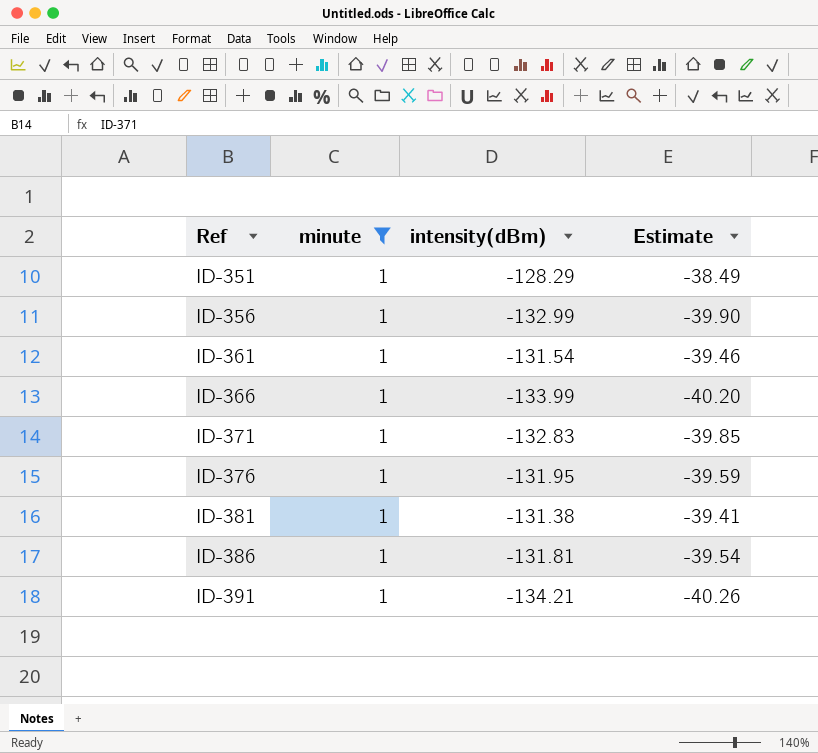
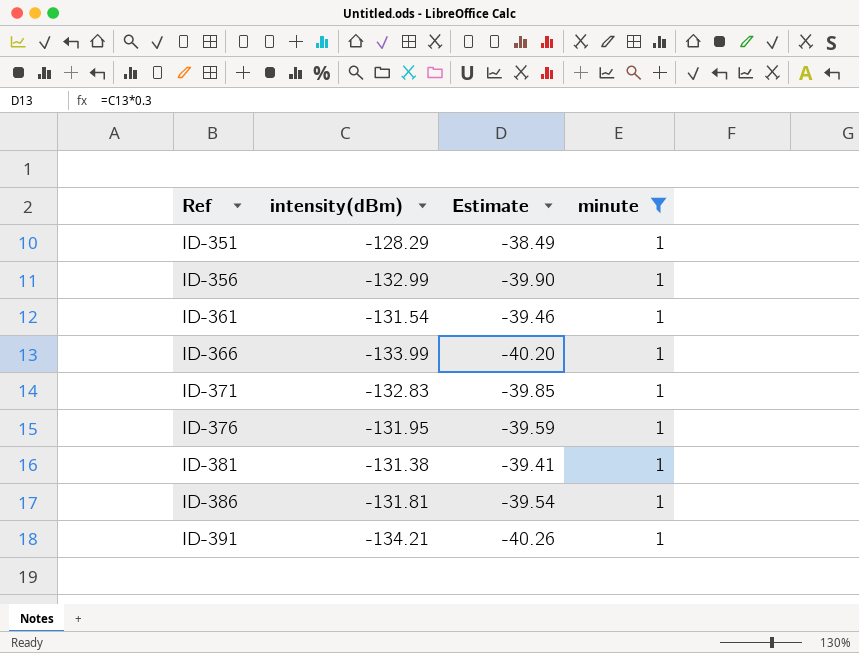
column minute | position: 2 -> 4

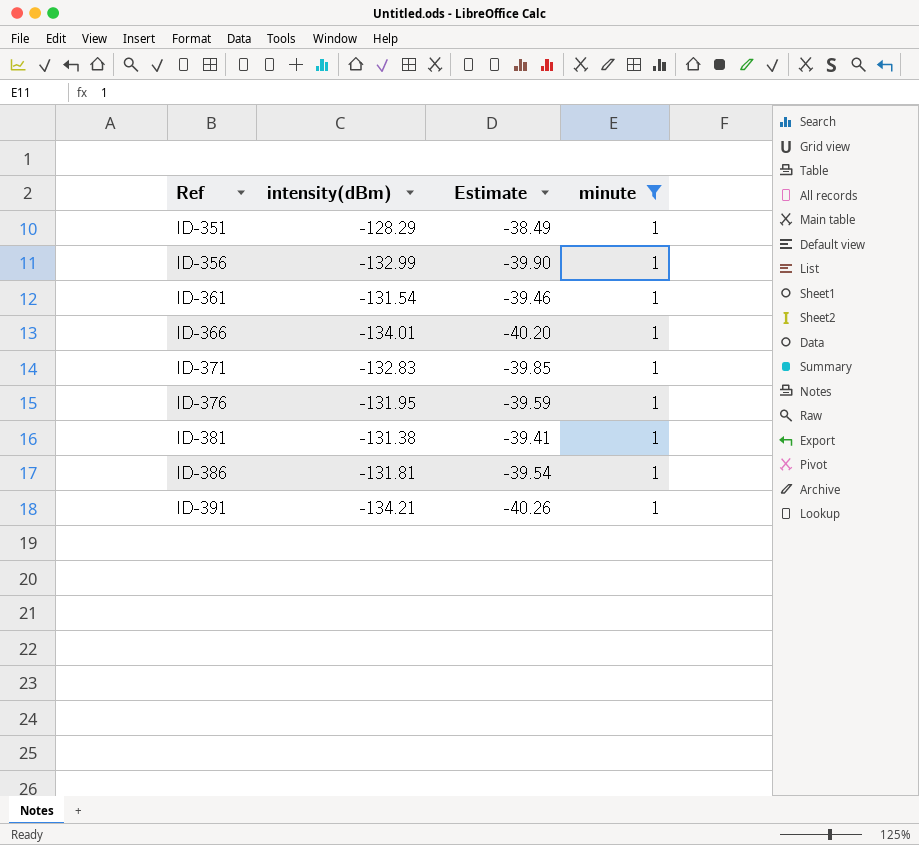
ID-366 | intensity(dBm): -133.99 -> -134.01

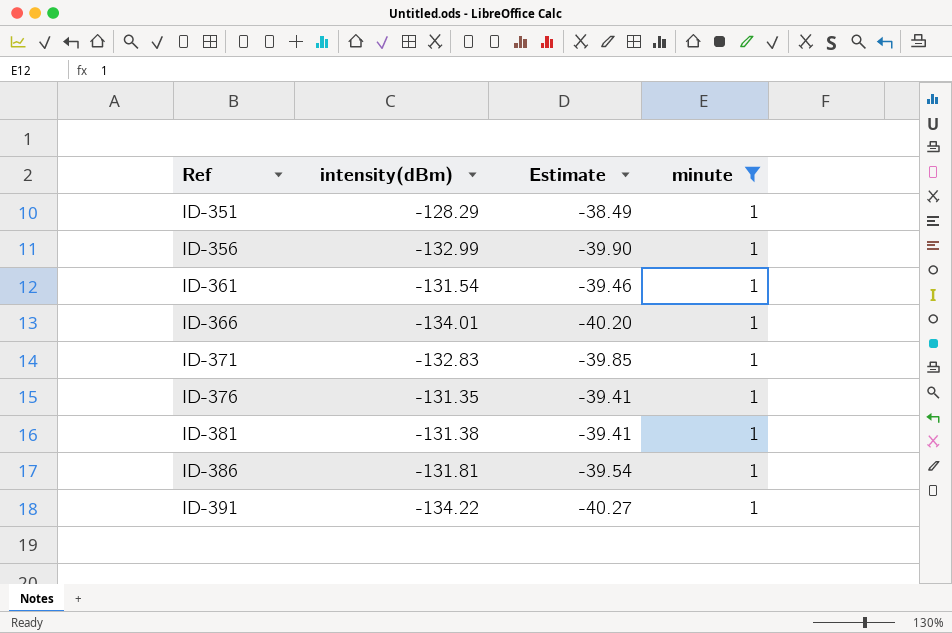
ID-376 | intensity(dBm): -131.95 -> -131.35
ID-376 | Estimate: -39.59 -> -39.41
ID-391 | intensity(dBm): -134.21 -> -134.22
ID-391 | Estimate: -40.26 -> -40.27

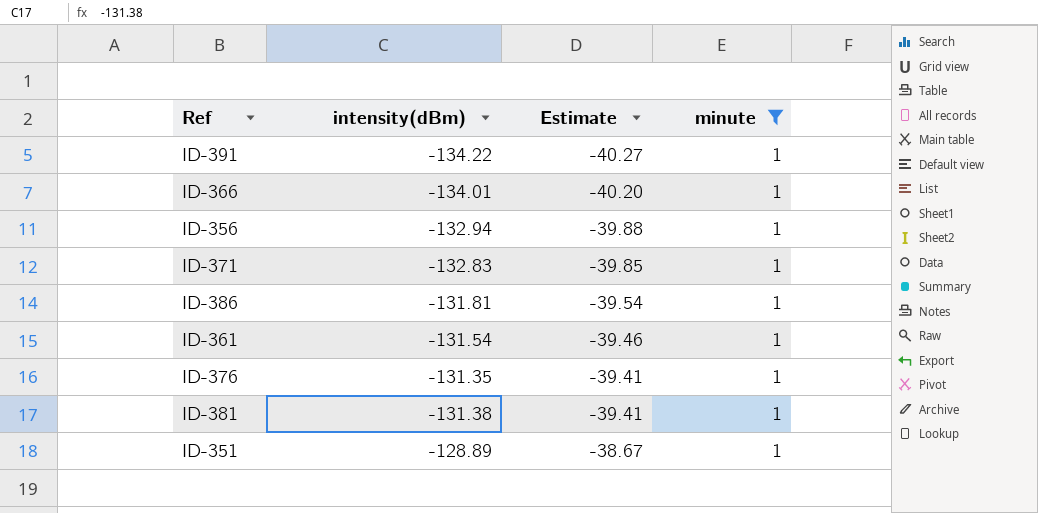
row order: Ref ascending -> Estimate ascending
ID-356 | intensity(dBm): -132.99 -> -132.94
ID-356 | Estimate: -39.90 -> -39.88
ID-351 | intensity(dBm): -128.29 -> -128.89
ID-351 | Estimate: -38.49 -> -38.67

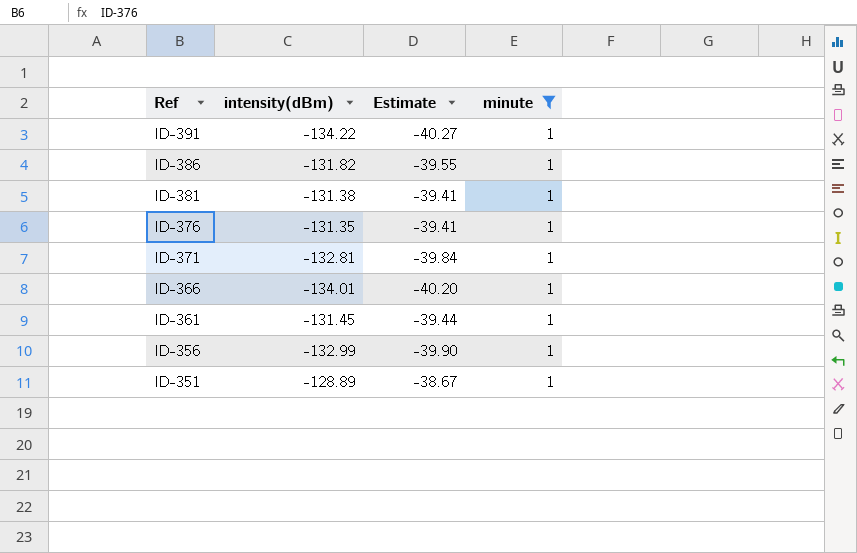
row order: Estimate ascending -> Ref descending
ID-386 | intensity(dBm): -131.81 -> -131.82
ID-386 | Estimate: -39.54 -> -39.55
ID-371 | intensity(dBm): -132.83 -> -132.81
ID-371 | Estimate: -39.85 -> -39.84
ID-361 | intensity(dBm): -131.54 -> -131.45
ID-361 | Estimate: -39.46 -> -39.44
ID-356 | intensity(dBm): -132.94 -> -132.99
ID-356 | Estimate: -39.88 -> -39.90

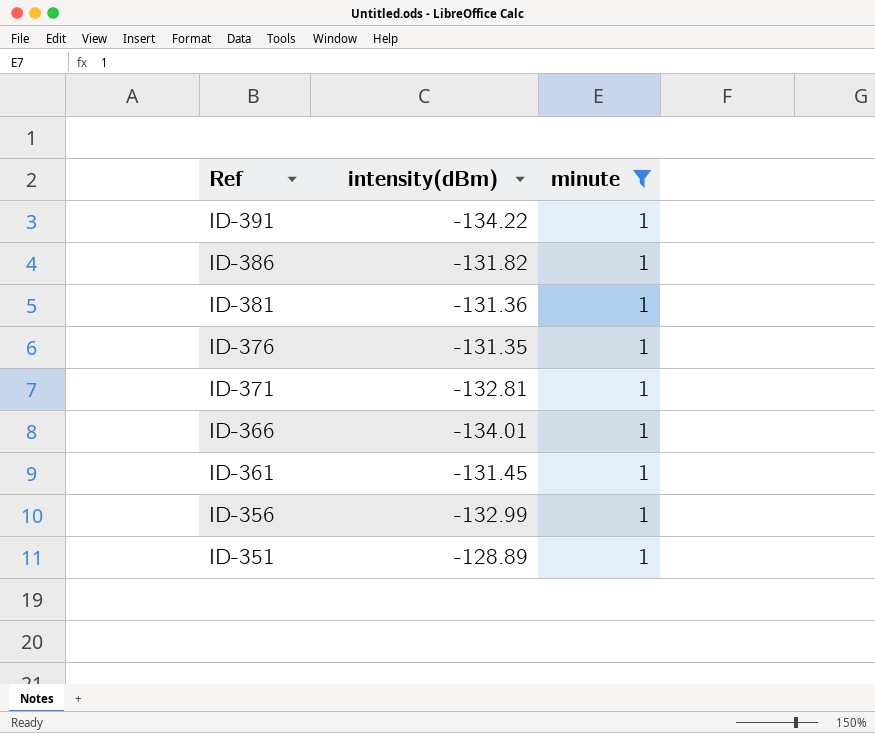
column Estimate | formula: [intensity(dBm)] * 0.3 -> none
ID-381 | intensity(dBm): -131.38 -> -131.36

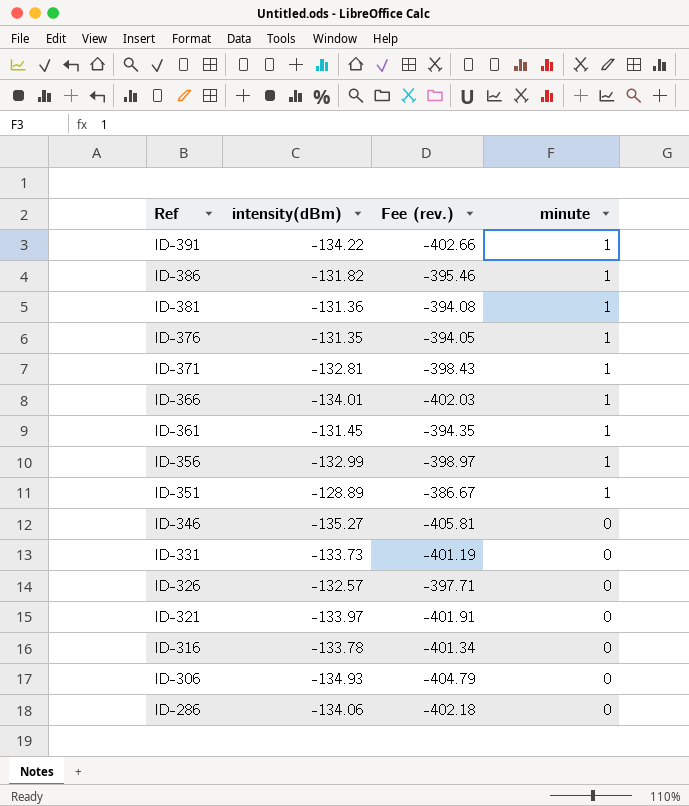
filter: minute = 1 -> none
column Fee (rev.) | formula: none -> [intensity(dBm)] * 3

